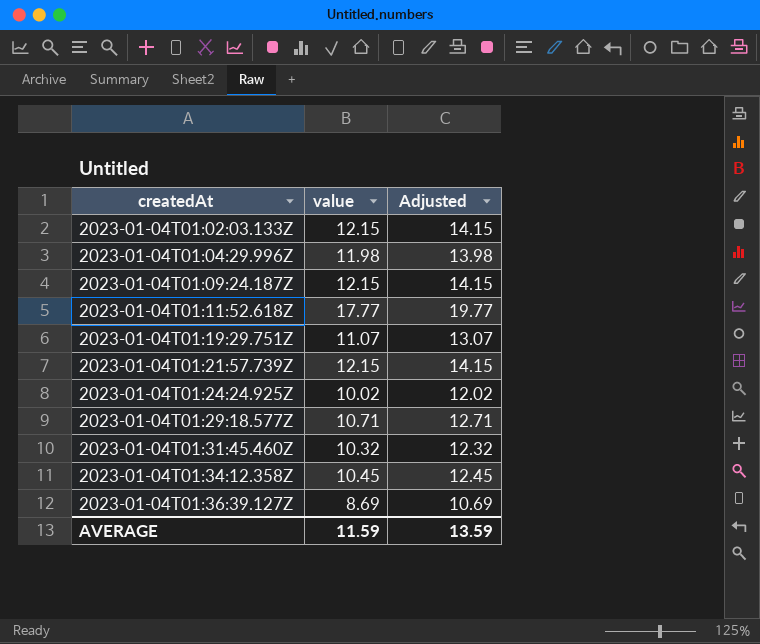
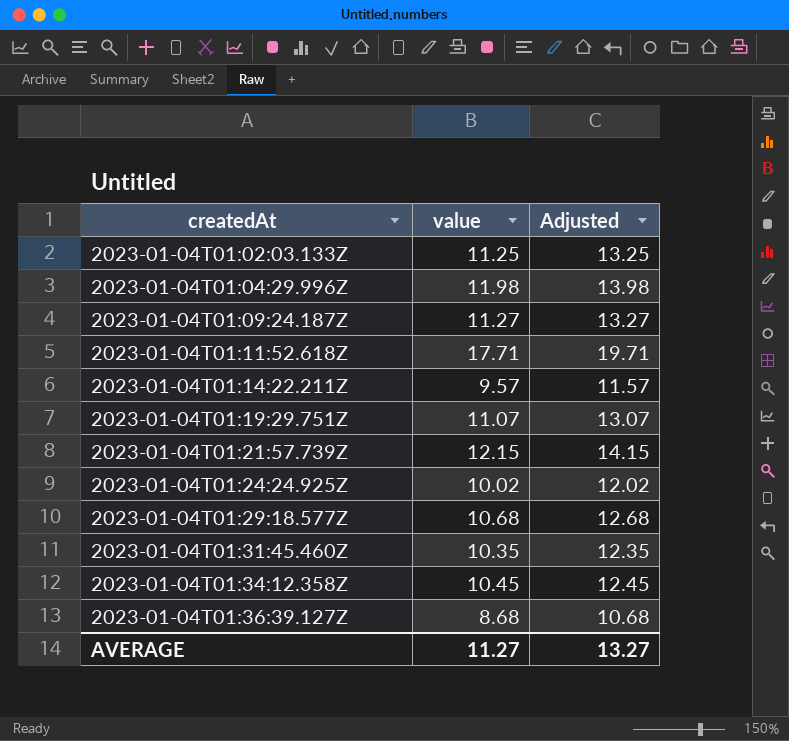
2023-01-04T01:02:03.133Z | value: 12.15 -> 11.25
2023-01-04T01:02:03.133Z | Adjusted: 14.15 -> 13.25
2023-01-04T01:09:24.187Z | value: 12.15 -> 11.27
2023-01-04T01:09:24.187Z | Adjusted: 14.15 -> 13.27
2023-01-04T01:11:52.618Z | value: 17.77 -> 17.71
2023-01-04T01:11:52.618Z | Adjusted: 19.77 -> 19.71
row 2023-01-04T01:14:22.211Z: none -> 9.57 | 11.57
2023-01-04T01:29:18.577Z | value: 10.71 -> 10.68
2023-01-04T01:29:18.577Z | Adjusted: 12.71 -> 12.68
2023-01-04T01:31:45.460Z | value: 10.32 -> 10.35
2023-01-04T01:31:45.460Z | Adjusted: 12.32 -> 12.35
2023-01-04T01:36:39.127Z | value: 8.69 -> 8.68
2023-01-04T01:36:39.127Z | Adjusted: 10.69 -> 10.68
AVERAGE | value: 11.59 -> 11.27
AVERAGE | Adjusted: 13.59 -> 13.27

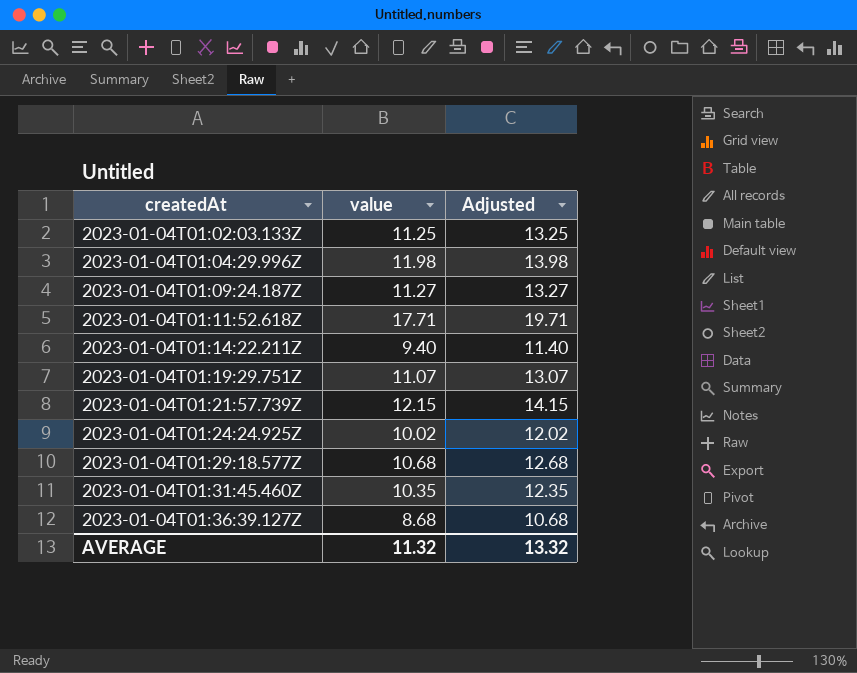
row 2023-01-04T01:34:12.358Z: 10.45 | 12.45 -> none
2023-01-04T01:14:22.211Z | value: 9.57 -> 9.40
2023-01-04T01:14:22.211Z | Adjusted: 11.57 -> 11.40
AVERAGE | value: 11.27 -> 11.32
AVERAGE | Adjusted: 13.27 -> 13.32

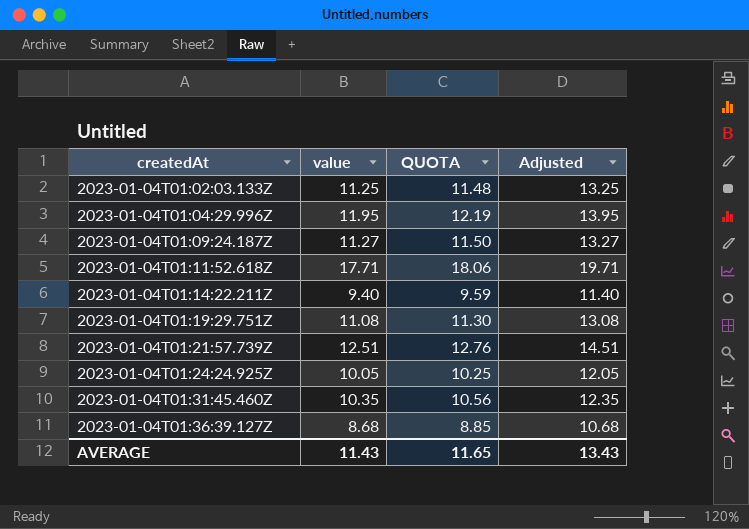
column QUOTA | formula: none -> [value] * 1.02
row 2023-01-04T01:29:18.577Z: 10.68 | 12.68 -> none
2023-01-04T01:04:29.996Z | value: 11.98 -> 11.95
2023-01-04T01:04:29.996Z | Adjusted: 13.98 -> 13.95
2023-01-04T01:19:29.751Z | value: 11.07 -> 11.08
2023-01-04T01:19:29.751Z | Adjusted: 13.07 -> 13.08
2023-01-04T01:21:57.739Z | value: 12.15 -> 12.51
2023-01-04T01:21:57.739Z | Adjusted: 14.15 -> 14.51
2023-01-04T01:24:24.925Z | value: 10.02 -> 10.05
2023-01-04T01:24:24.925Z | Adjusted: 12.02 -> 12.05
AVERAGE | value: 11.32 -> 11.43
AVERAGE | Adjusted: 13.32 -> 13.43

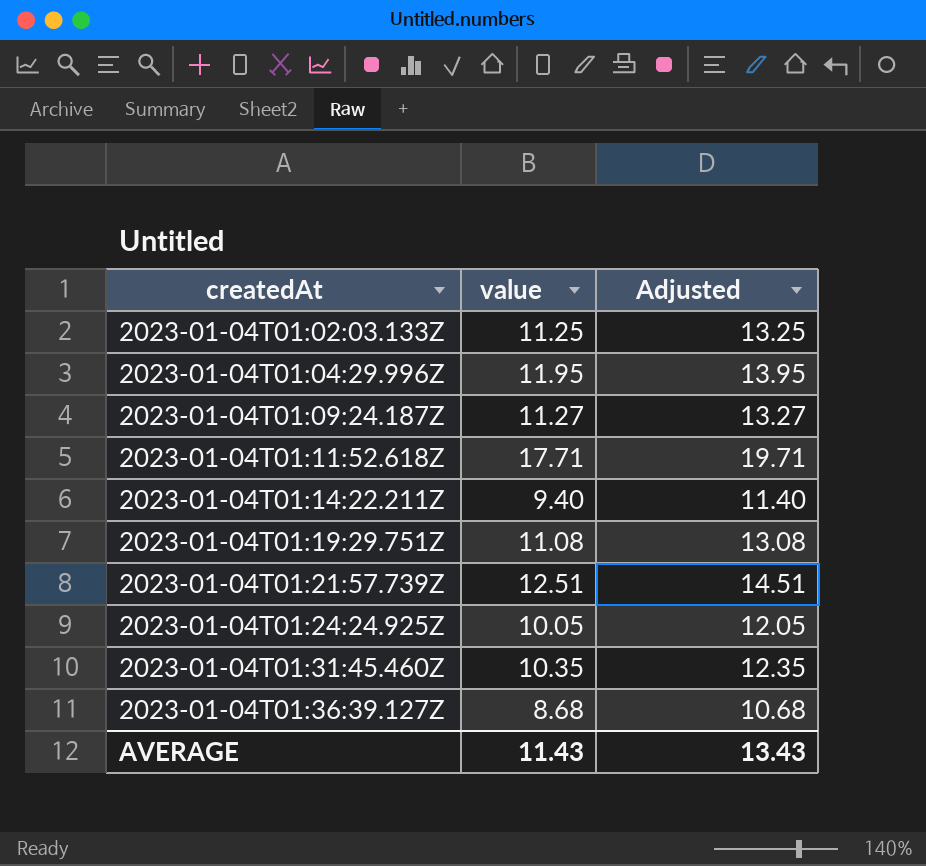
column QUOTA | formula: [value] * 1.02 -> none

